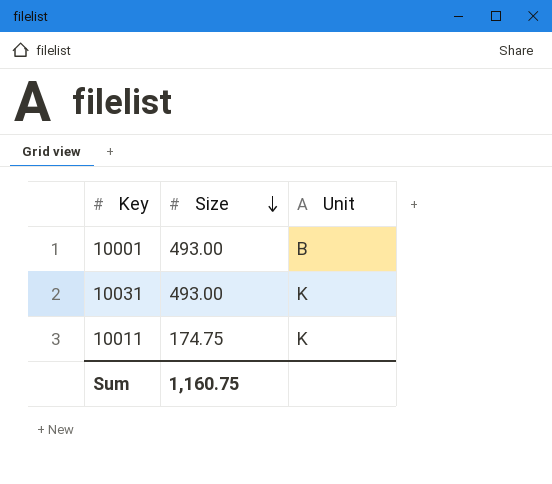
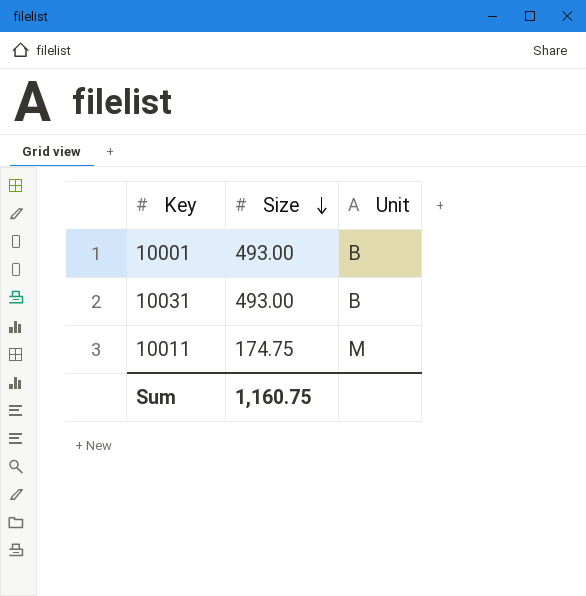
10031 | Unit: K -> B
10011 | Unit: K -> M

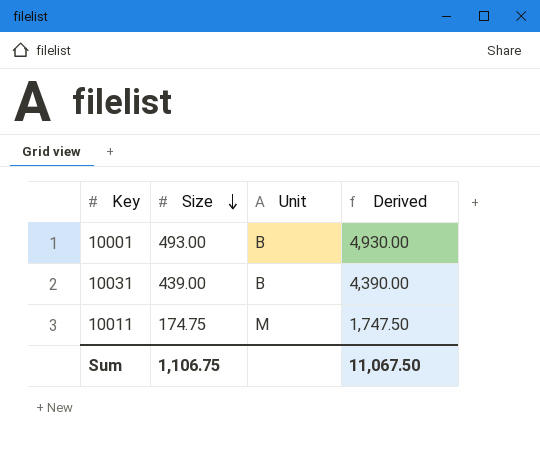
column Derived | formula: none -> [Size] * 10
10031 | Size: 493.00 -> 439.00
Sum | Size: 1,160.75 -> 1,106.75

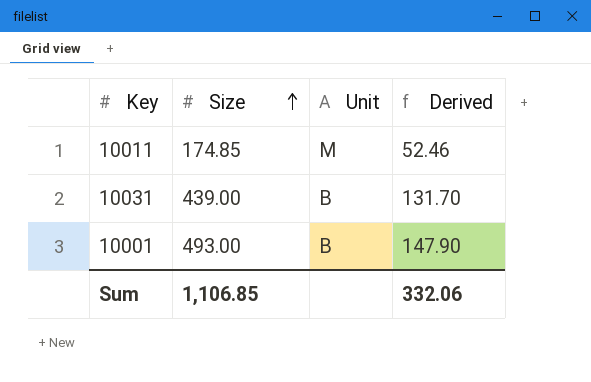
row order: Size descending -> Size ascending
column Derived | formula: [Size] * 10 -> [Size] * 0.3
10011 | Size: 174.75 -> 174.85
Sum | Size: 1,106.75 -> 1,106.85
Sum | Derived: 11,067.50 -> 332.06

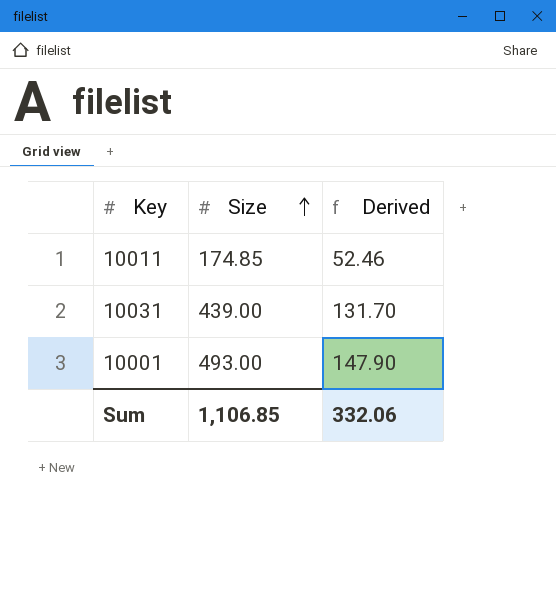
column Unit | position: 3 -> none

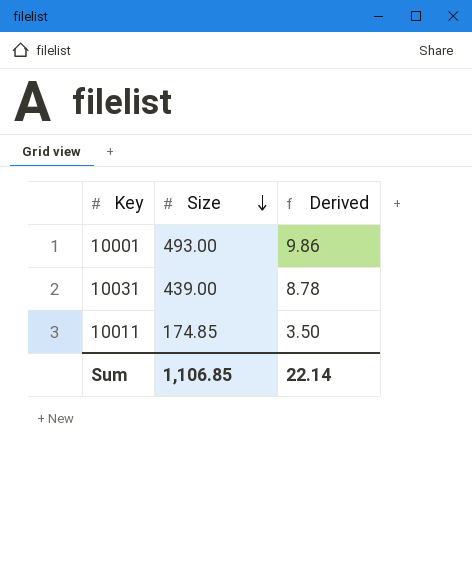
row order: Size ascending -> Size descending
column Derived | formula: [Size] * 0.3 -> [Size] * 0.02
Sum | Derived: 332.06 -> 22.14

